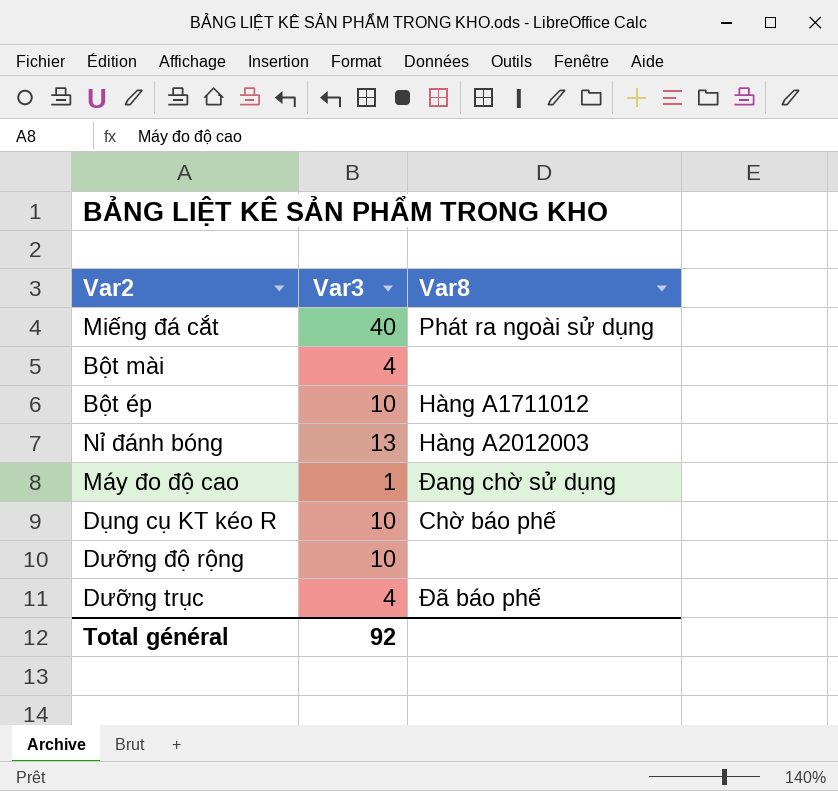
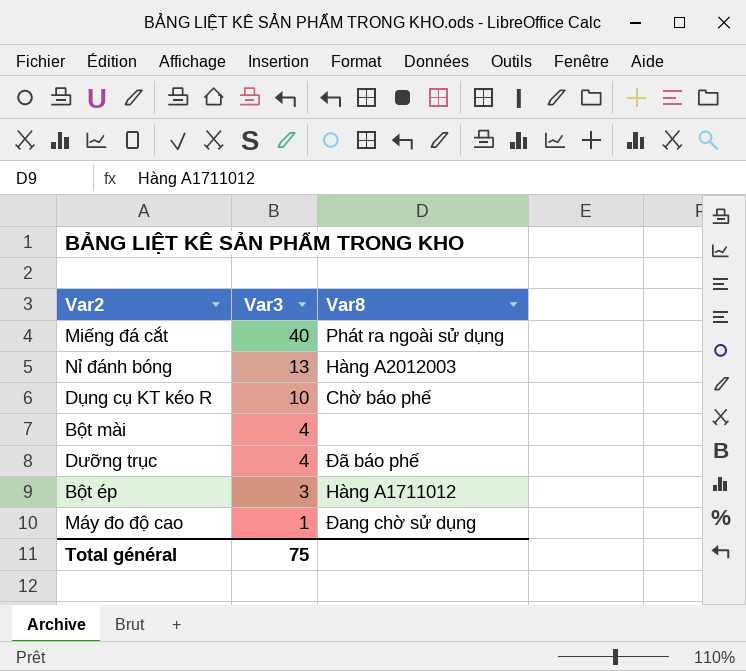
row order: none -> Var3 descending
row Dưỡng độ rộng: 10 | none -> none
Bột ép | Var3: 10 -> 3
Total général | Var3: 92 -> 75

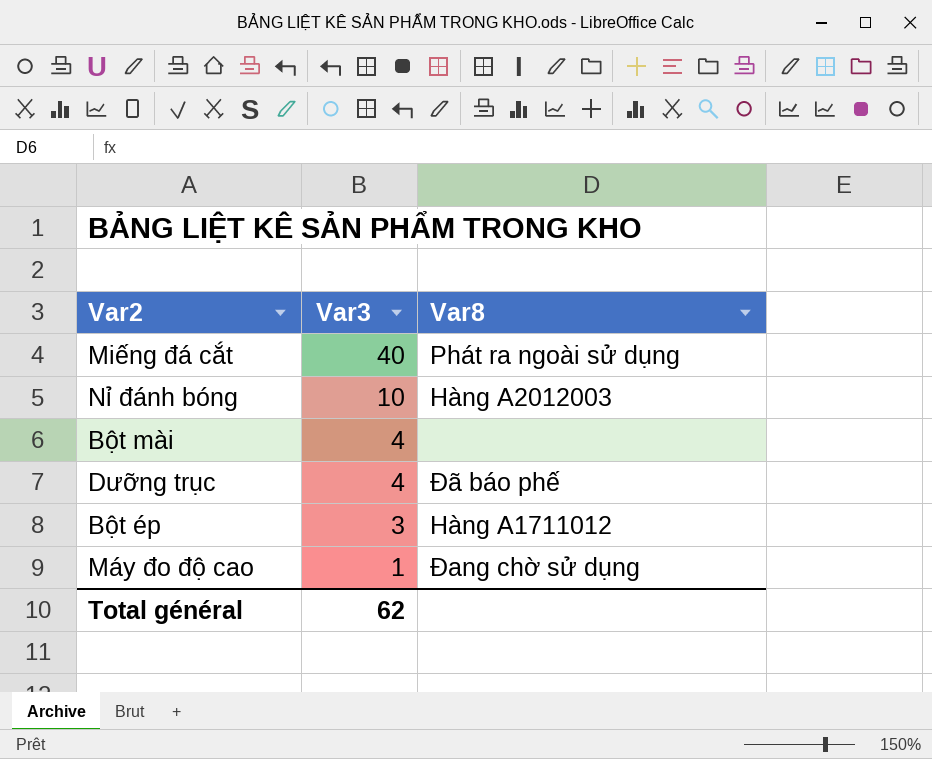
row Dụng cụ KT kéo R: 10 | Chờ báo phế -> none
Nỉ đánh bóng | Var3: 13 -> 10
Total général | Var3: 75 -> 62

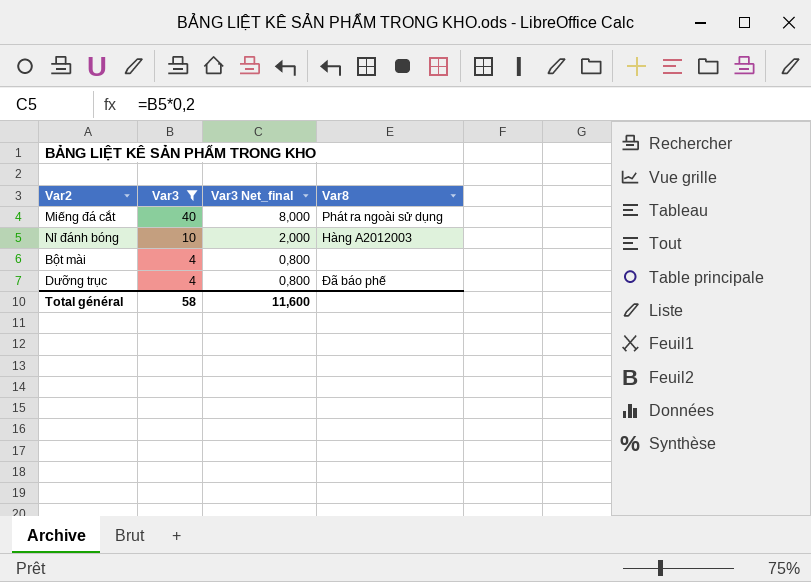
filter: none -> Var3 >= 4
column Var3 Net_final | formula: none -> [Var3] * 0,2
Total général | Var3: 62 -> 58

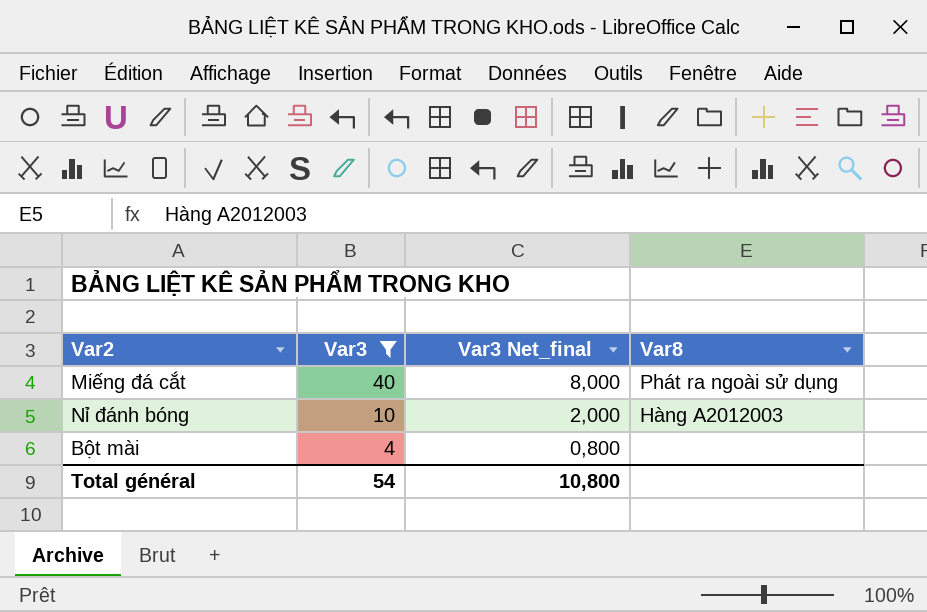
row Dưỡng trục: 4 | 0,800 | Đã báo phế -> none
Total général | Var3: 58 -> 54
Total général | Var3 Net_final: 11,600 -> 10,800

